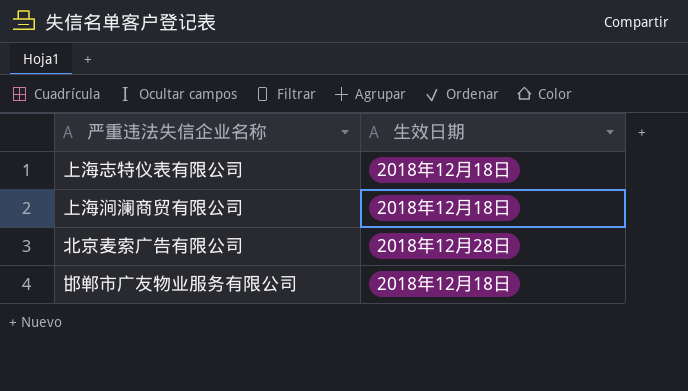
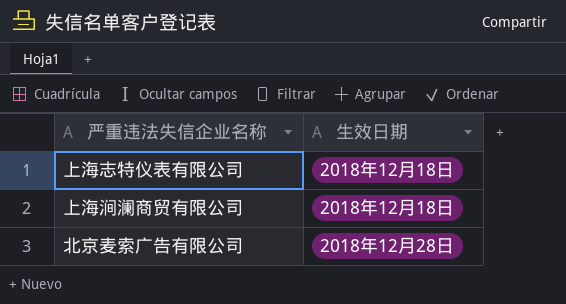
row 邯郸市广友物业服务有限公司: 2018年12月18日 -> none

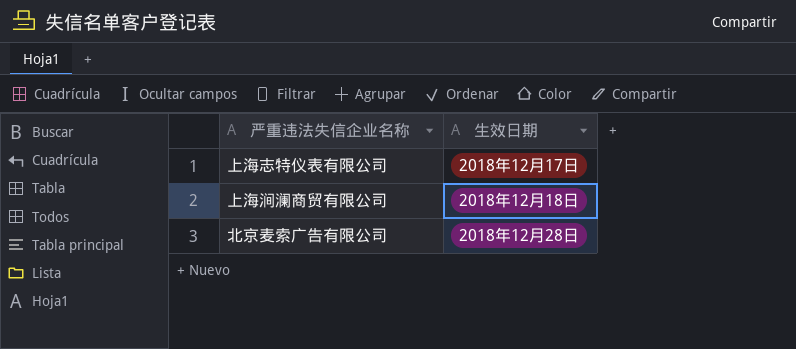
上海志特仪表有限公司 | 生效日期: 2018年12月18日 -> 2018年12月17日

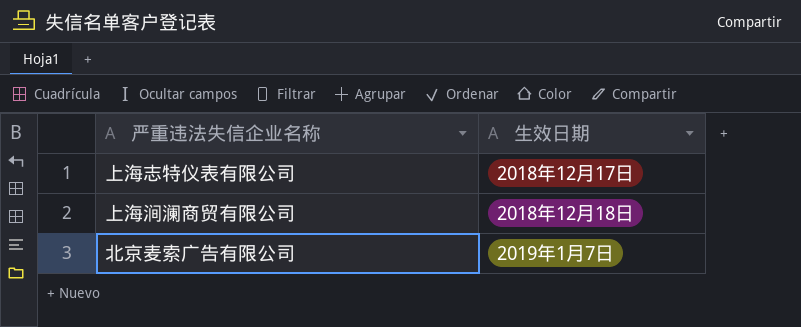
北京麦索广告有限公司 | 生效日期: 2018年12月28日 -> 2019年1月7日

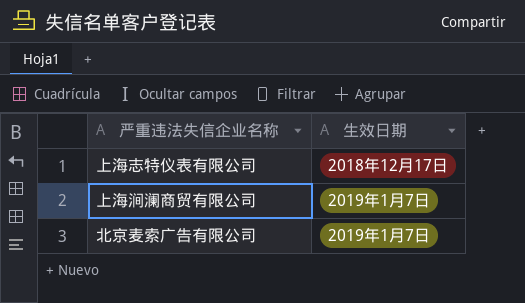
上海涧澜商贸有限公司 | 生效日期: 2018年12月18日 -> 2019年1月7日

